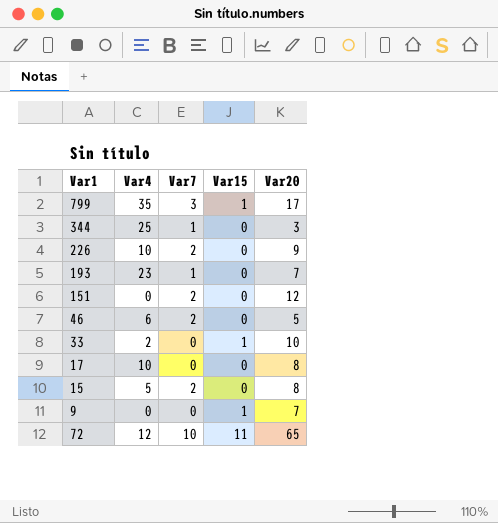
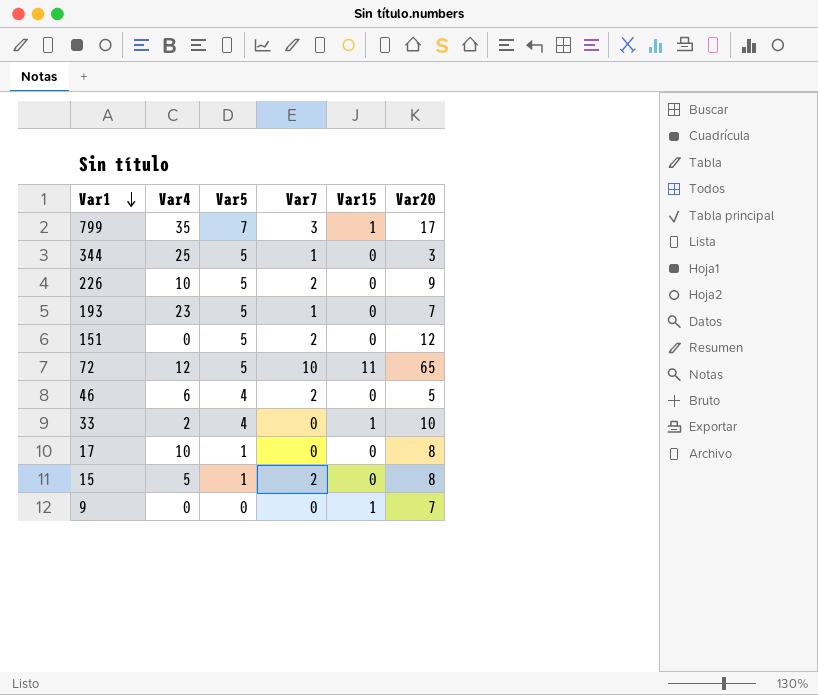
row order: none -> Var1 descending
column Var5 | position: none -> 3

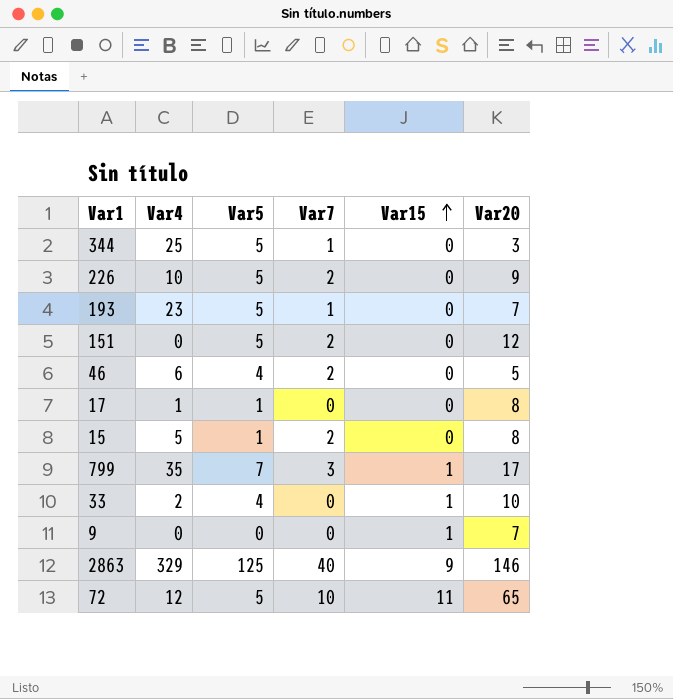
row order: Var1 descending -> Var15 ascending
17 | Var4: 10 -> 1
row 2863: none -> 329 | 125 | 40 | 9 | 146

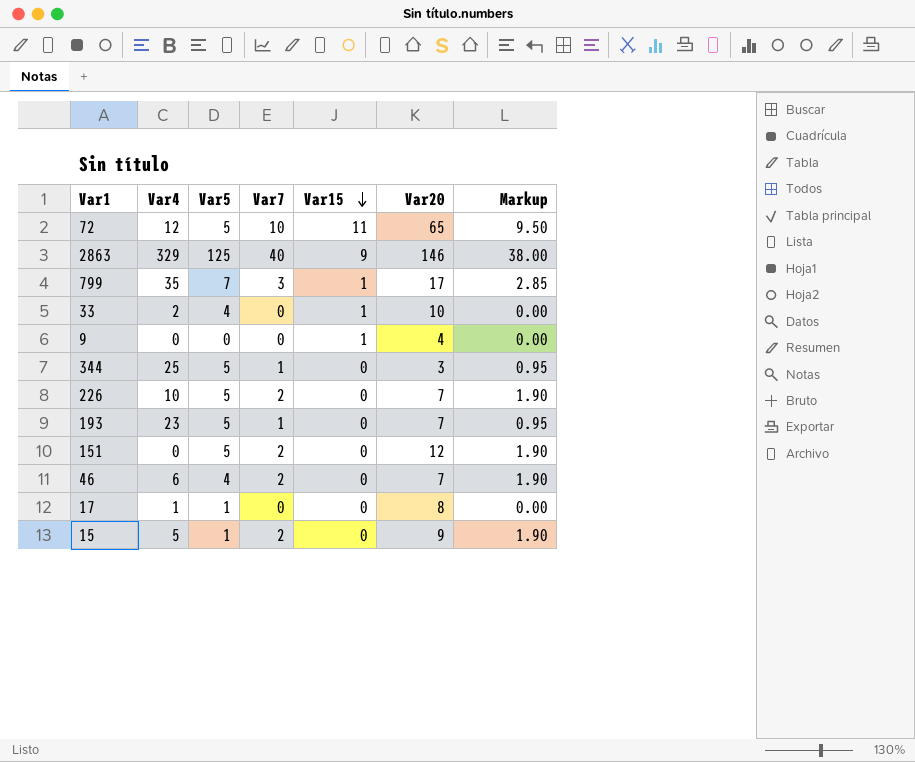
row order: Var15 ascending -> Var15 descending
column Markup | formula: none -> [Var7] * 0.95
9 | Var20: 7 -> 4
226 | Var20: 9 -> 7
46 | Var20: 5 -> 7
15 | Var20: 8 -> 9

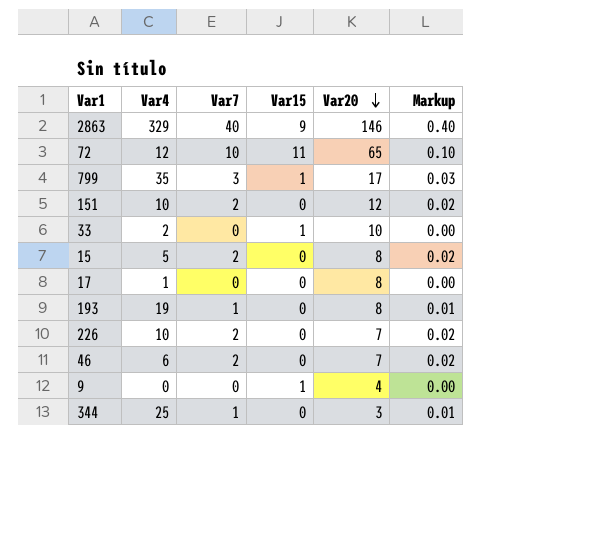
row order: Var15 descending -> Var20 descending
column Var5 | position: 3 -> none
column Markup | formula: [Var7] * 0.95 -> [Var7] * 0.01
151 | Var4: 0 -> 10
15 | Var20: 9 -> 8
193 | Var4: 23 -> 19
193 | Var20: 7 -> 8

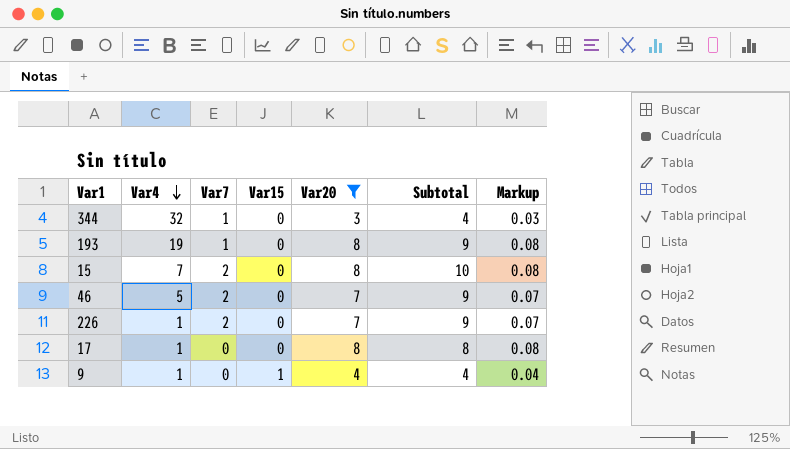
filter: none -> Var20 <= 8
row order: Var20 descending -> Var4 descending
column Subtotal | formula: none -> [Var7] + [Var20]
column Markup | formula: [Var7] * 0.01 -> [Var20] * 0.01
344 | Var4: 25 -> 32
15 | Var4: 5 -> 7
46 | Var4: 6 -> 5
226 | Var4: 10 -> 1
9 | Var4: 0 -> 1

